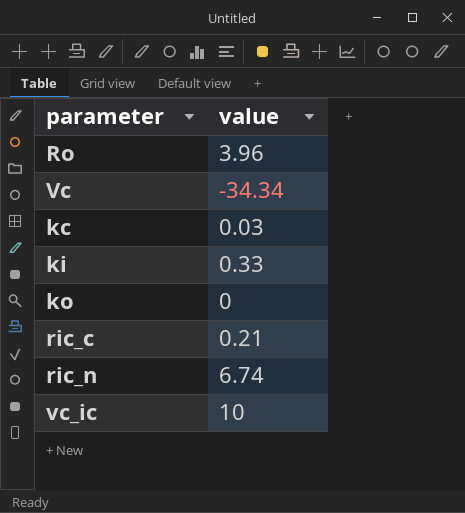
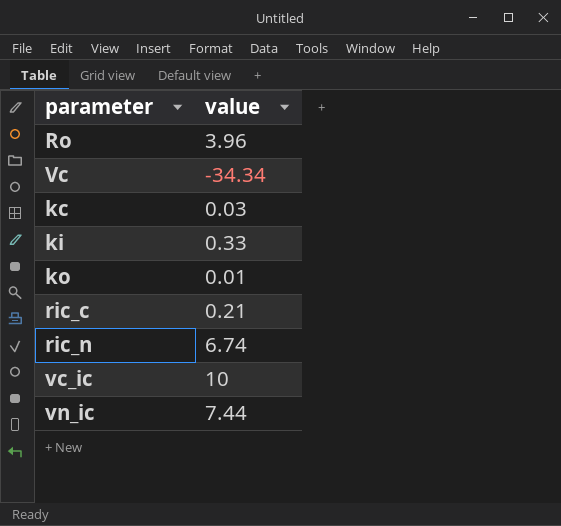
ko | value: 0 -> 0.01
row vn_ic: none -> 7.44

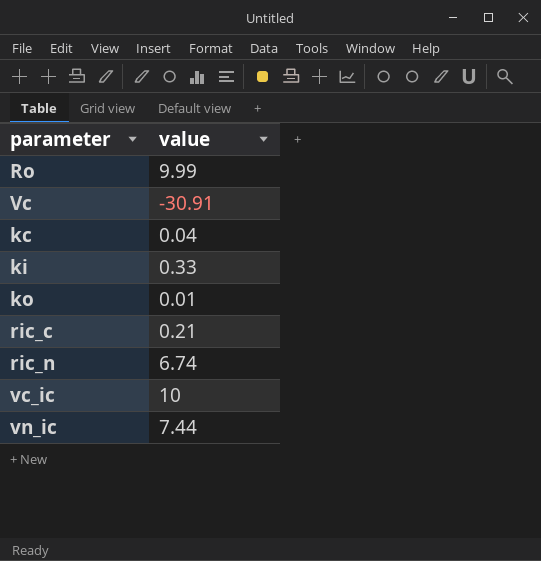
Ro | value: 3.96 -> 9.99
Vc | value: -34.34 -> -30.91
kc | value: 0.03 -> 0.04

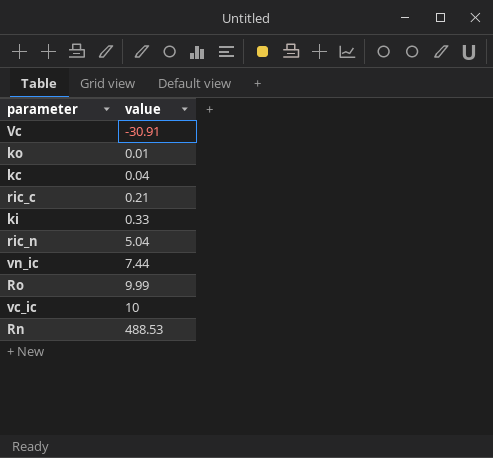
row order: none -> value ascending
ric_n | value: 6.74 -> 5.04
row Rn: none -> 488.53

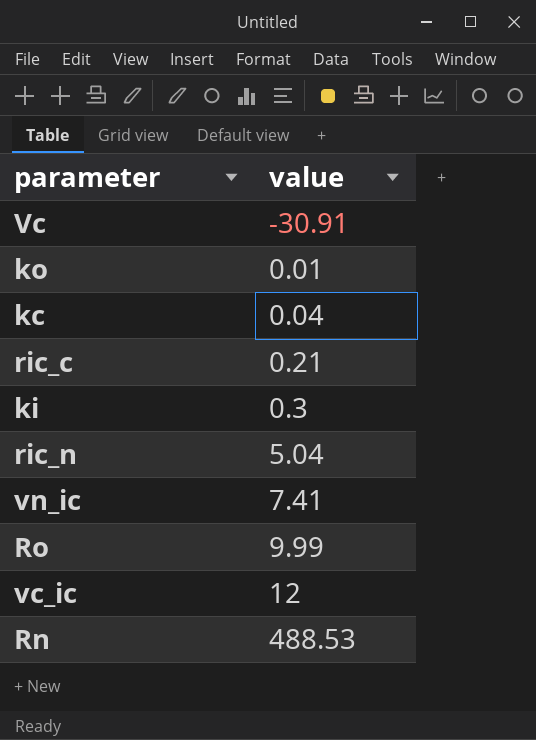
ki | value: 0.33 -> 0.3
vn_ic | value: 7.44 -> 7.41
vc_ic | value: 10 -> 12

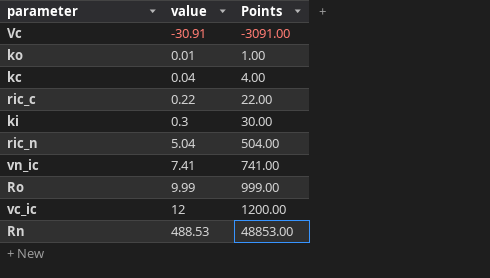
column Points | formula: none -> [value] * 100
ric_c | value: 0.21 -> 0.22

